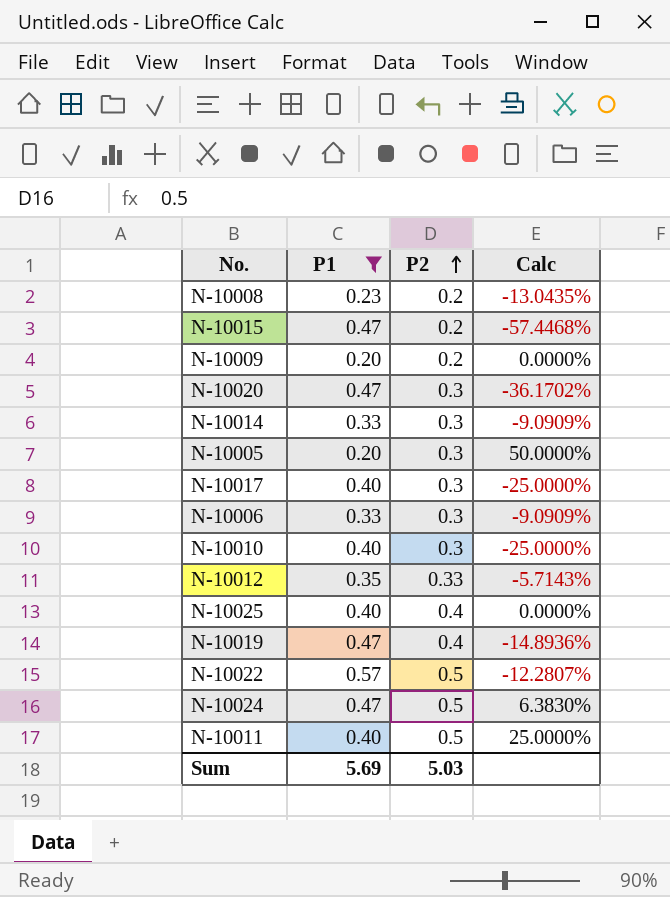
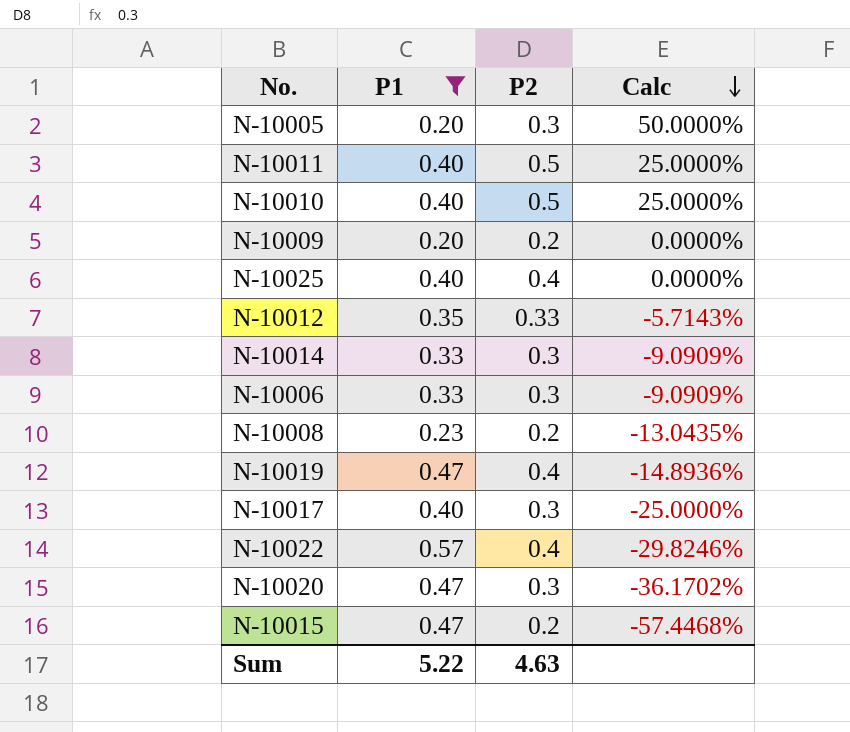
row order: P2 ascending -> Calc descending
row N-10024: 0.47 | 0.5 | 6.3830% -> none
N-10010 | P2: 0.3 -> 0.5
N-10010 | Calc: -25.0000% -> 25.0000%
N-10022 | P2: 0.5 -> 0.4
N-10022 | Calc: -12.2807% -> -29.8246%
Sum | P1: 5.69 -> 5.22
Sum | P2: 5.03 -> 4.63

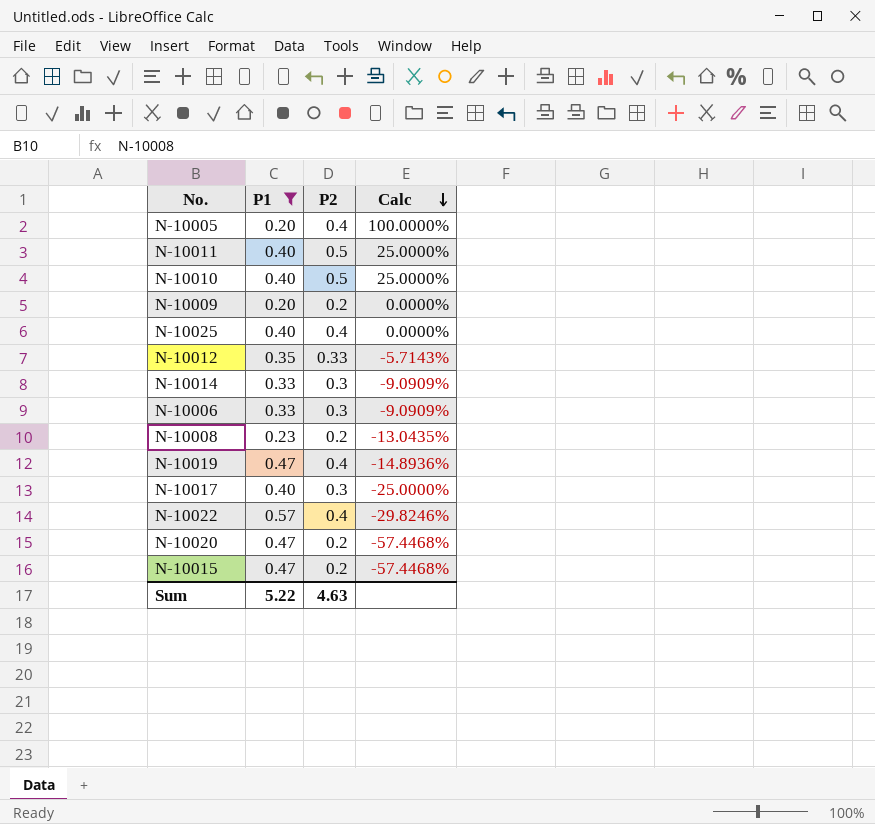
N-10005 | P2: 0.3 -> 0.4
N-10005 | Calc: 50.0000% -> 100.0000%
N-10020 | P2: 0.3 -> 0.2
N-10020 | Calc: -36.1702% -> -57.4468%

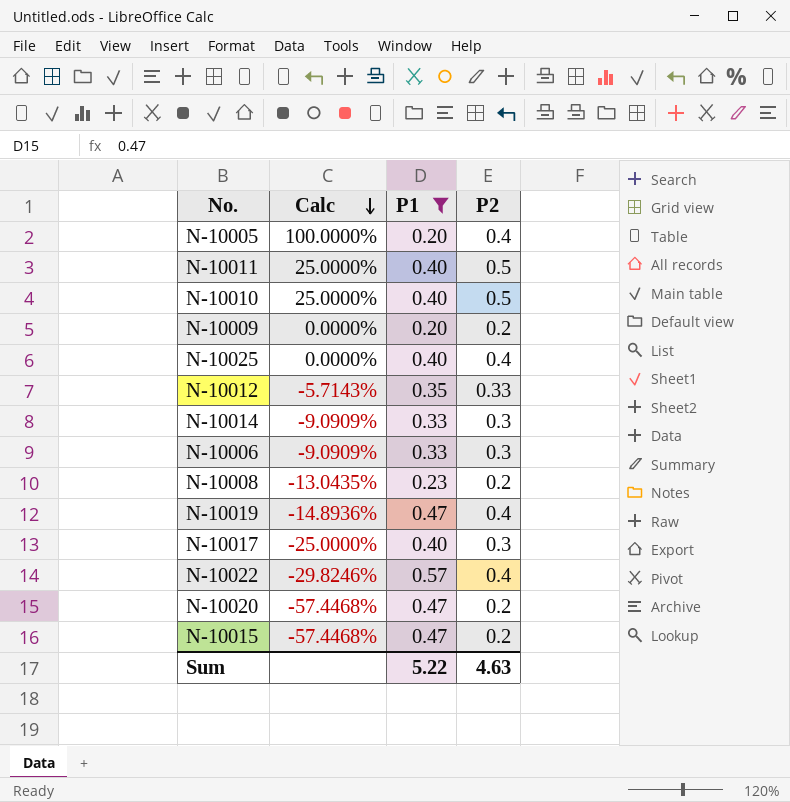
column Calc | position: 4 -> 2

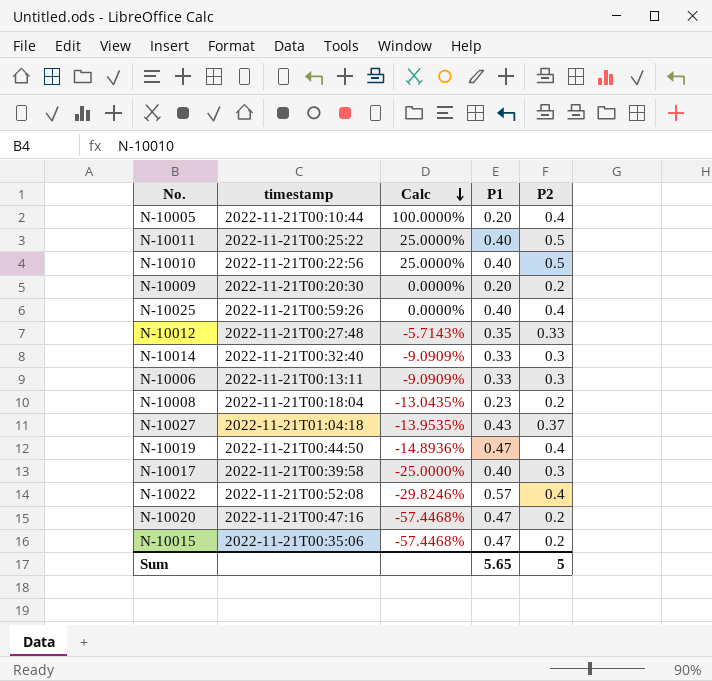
filter: P1 != 0.43 -> none
column timestamp | position: none -> 2
Sum | P1: 5.22 -> 5.65
Sum | P2: 4.63 -> 5

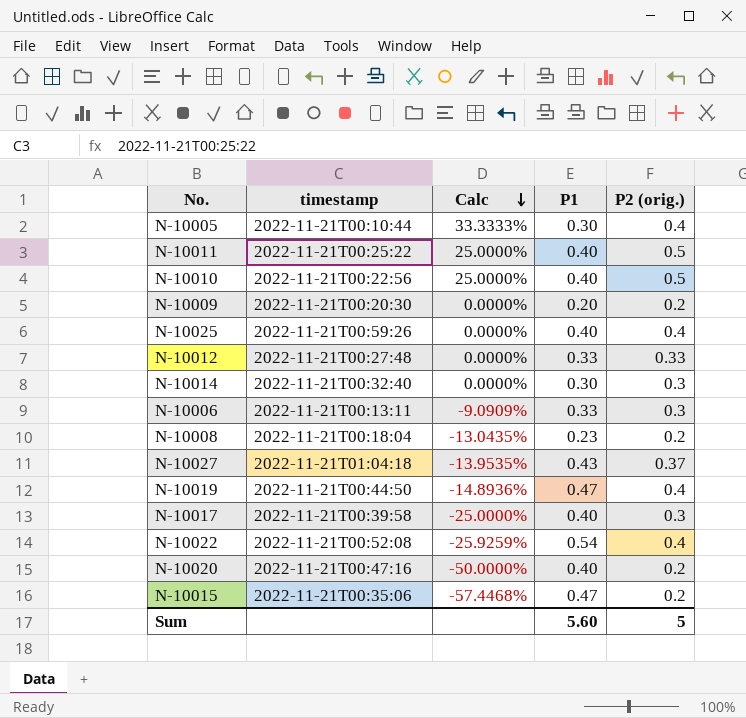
column name: P2 -> P2 (orig.)
N-10005 | Calc: 100.0000% -> 33.3333%
N-10005 | P1: 0.20 -> 0.30
N-10012 | Calc: -5.7143% -> 0.0000%
N-10012 | P1: 0.35 -> 0.33
N-10014 | Calc: -9.0909% -> 0.0000%
N-10014 | P1: 0.33 -> 0.30
N-10022 | Calc: -29.8246% -> -25.9259%
N-10022 | P1: 0.57 -> 0.54
N-10020 | Calc: -57.4468% -> -50.0000%
N-10020 | P1: 0.47 -> 0.40
Sum | P1: 5.65 -> 5.60

